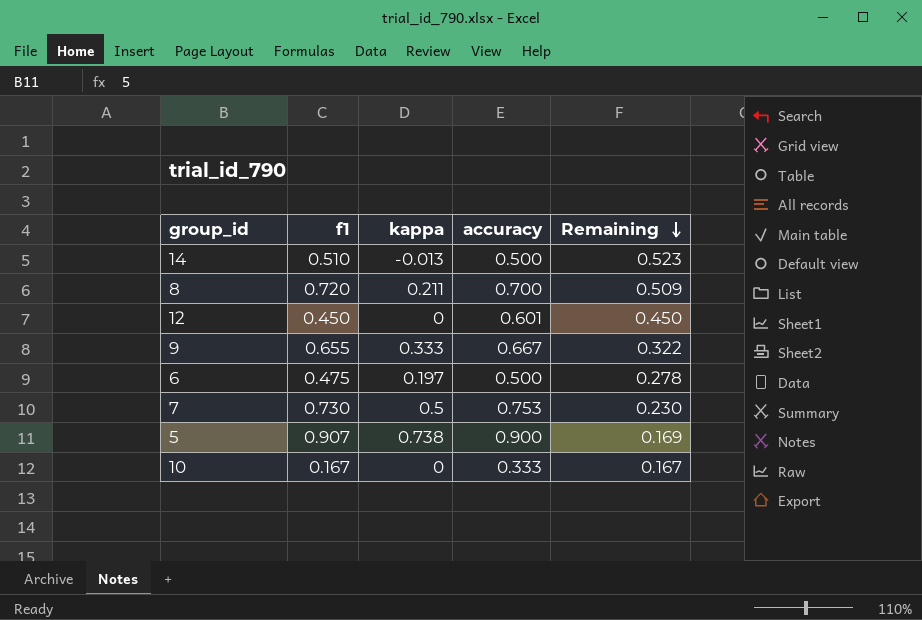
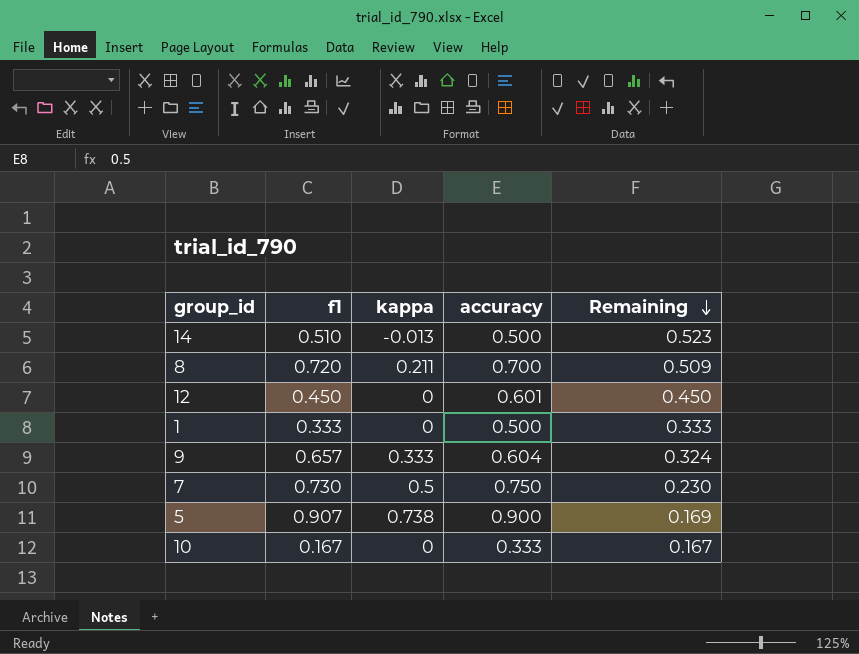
row 6: 0.475 | 0.197 | 0.500 | 0.278 -> none
row 1: none -> 0.333 | 0 | 0.500 | 0.333
9 | f1: 0.655 -> 0.657
9 | accuracy: 0.667 -> 0.604
9 | Remaining: 0.322 -> 0.324
7 | accuracy: 0.753 -> 0.750

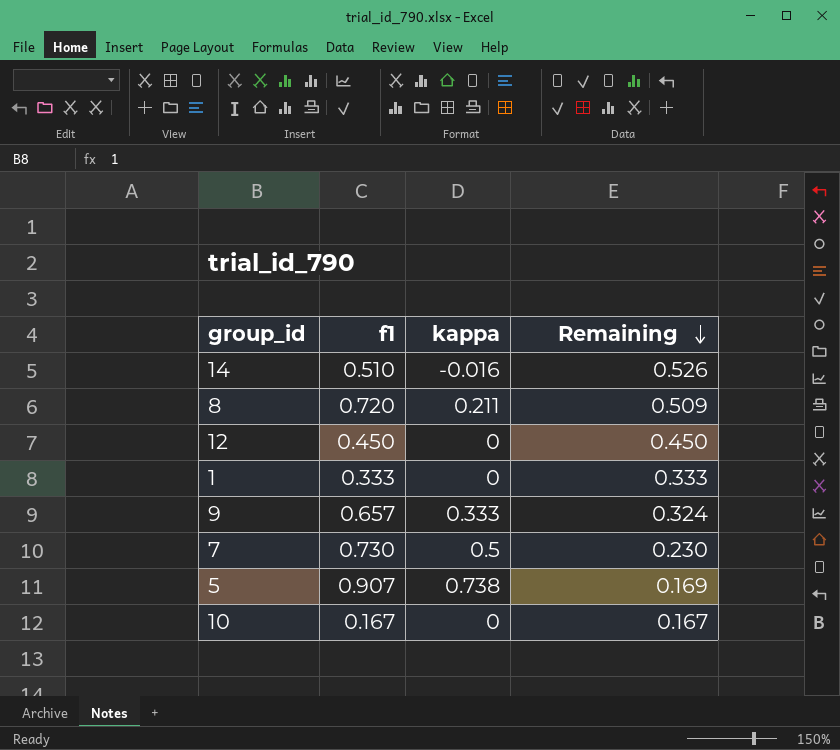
column accuracy | position: 4 -> none
14 | kappa: -0.013 -> -0.016
14 | Remaining: 0.523 -> 0.526

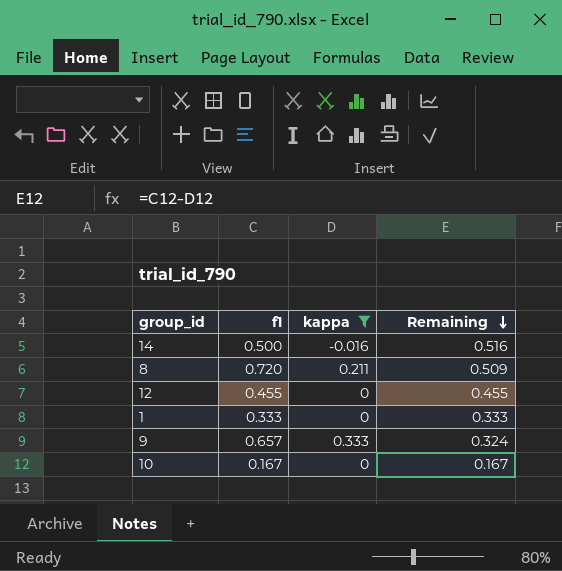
filter: none -> kappa <= 0.333
14 | f1: 0.510 -> 0.500
14 | Remaining: 0.526 -> 0.516
12 | f1: 0.450 -> 0.455
12 | Remaining: 0.450 -> 0.455

